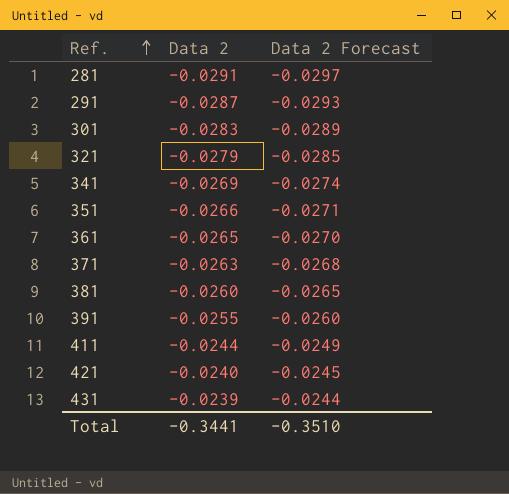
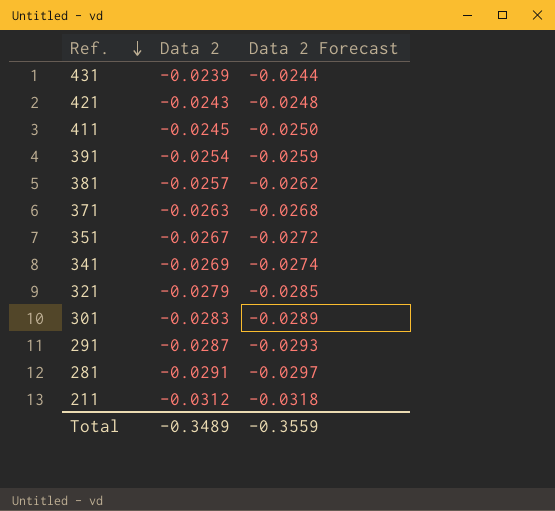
row order: Ref. ascending -> Ref. descending
row 361: -0.0265 | -0.0270 -> none
421 | Data 2: -0.0240 -> -0.0243
421 | Data 2 Forecast: -0.0245 -> -0.0248
411 | Data 2: -0.0244 -> -0.0245
411 | Data 2 Forecast: -0.0249 -> -0.0250
391 | Data 2: -0.0255 -> -0.0254
391 | Data 2 Forecast: -0.0260 -> -0.0259
381 | Data 2: -0.0260 -> -0.0257
381 | Data 2 Forecast: -0.0265 -> -0.0262
351 | Data 2: -0.0266 -> -0.0267
351 | Data 2 Forecast: -0.0271 -> -0.0272
row 211: none -> -0.0312 | -0.0318
Total | Data 2: -0.3441 -> -0.3489
Total | Data 2 Forecast: -0.3510 -> -0.3559

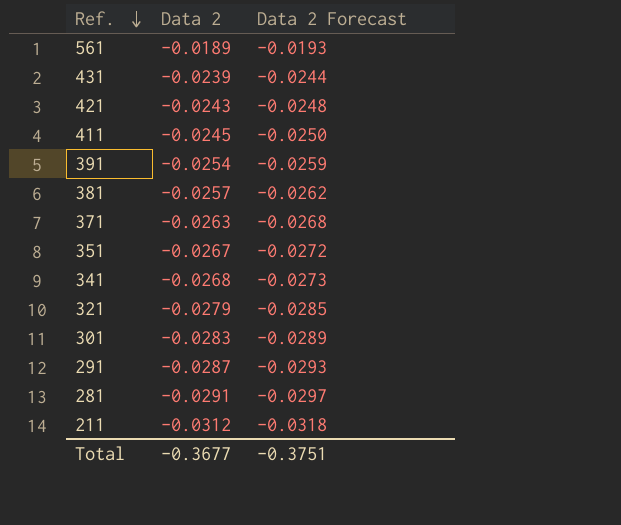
row 561: none -> -0.0189 | -0.0193
341 | Data 2: -0.0269 -> -0.0268
341 | Data 2 Forecast: -0.0274 -> -0.0273
Total | Data 2: -0.3489 -> -0.3677
Total | Data 2 Forecast: -0.3559 -> -0.3751

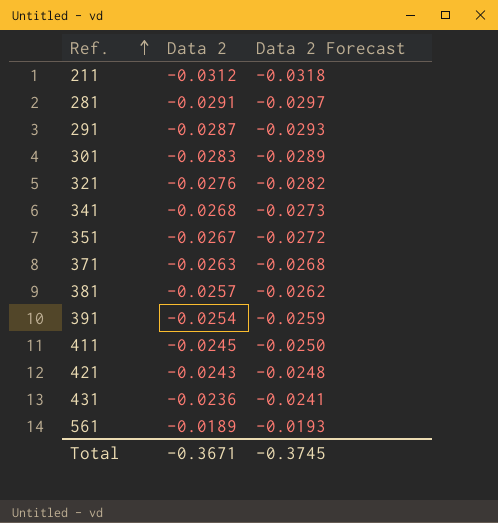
row order: Ref. descending -> Ref. ascending
321 | Data 2: -0.0279 -> -0.0276
321 | Data 2 Forecast: -0.0285 -> -0.0282
431 | Data 2: -0.0239 -> -0.0236
431 | Data 2 Forecast: -0.0244 -> -0.0241
Total | Data 2: -0.3677 -> -0.3671
Total | Data 2 Forecast: -0.3751 -> -0.3745

